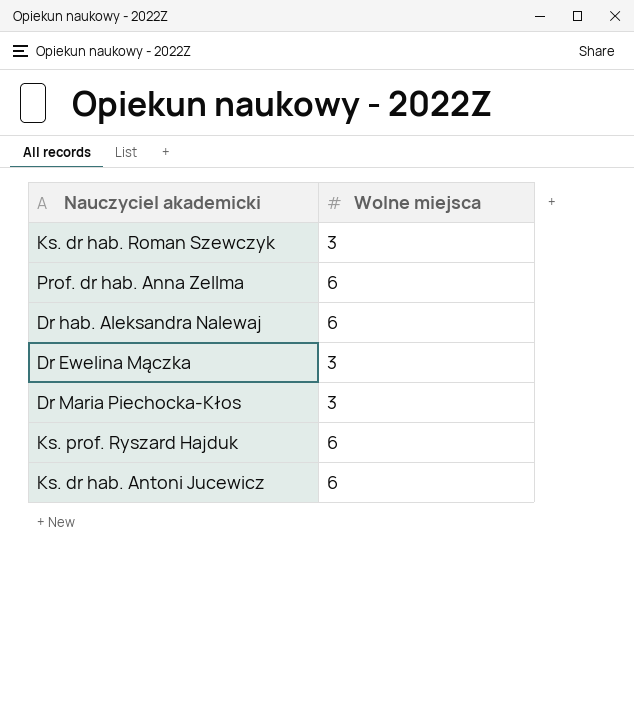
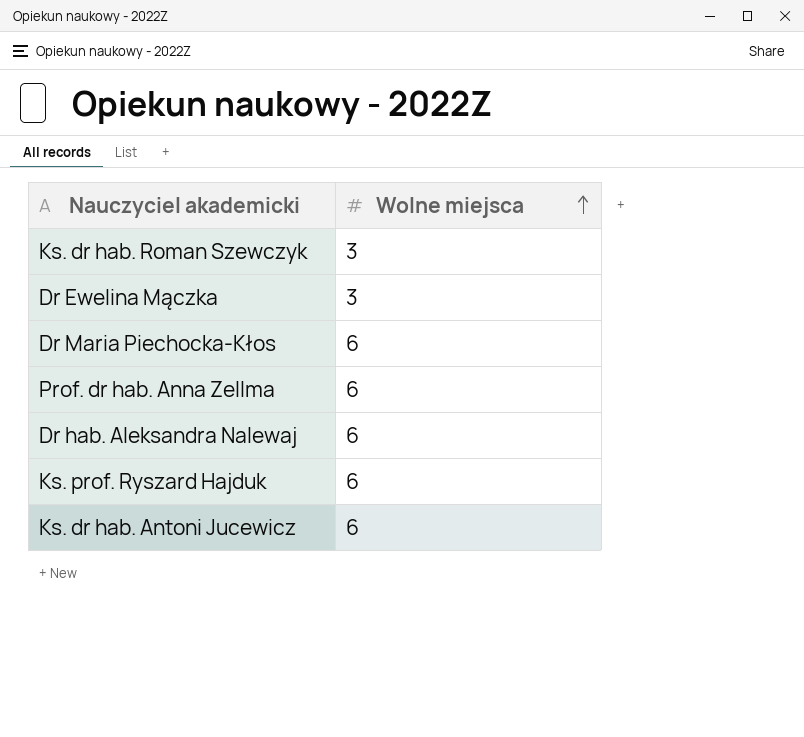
row order: none -> Wolne miejsca ascending
Dr Maria Piechocka-Kłos | Wolne miejsca: 3 -> 6

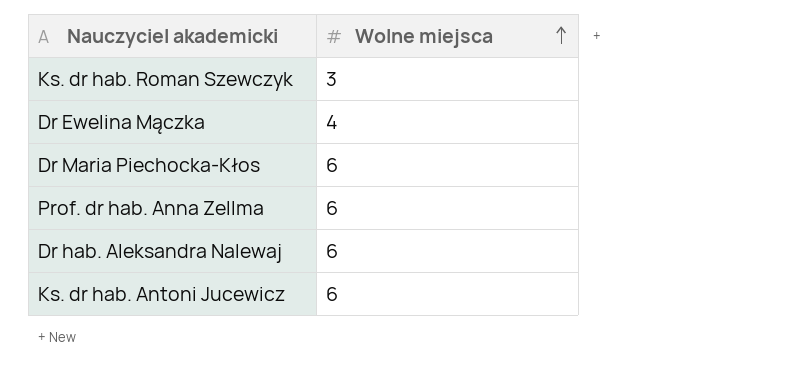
row Ks. prof. Ryszard Hajduk: 6 -> none
Dr Ewelina Mączka | Wolne miejsca: 3 -> 4

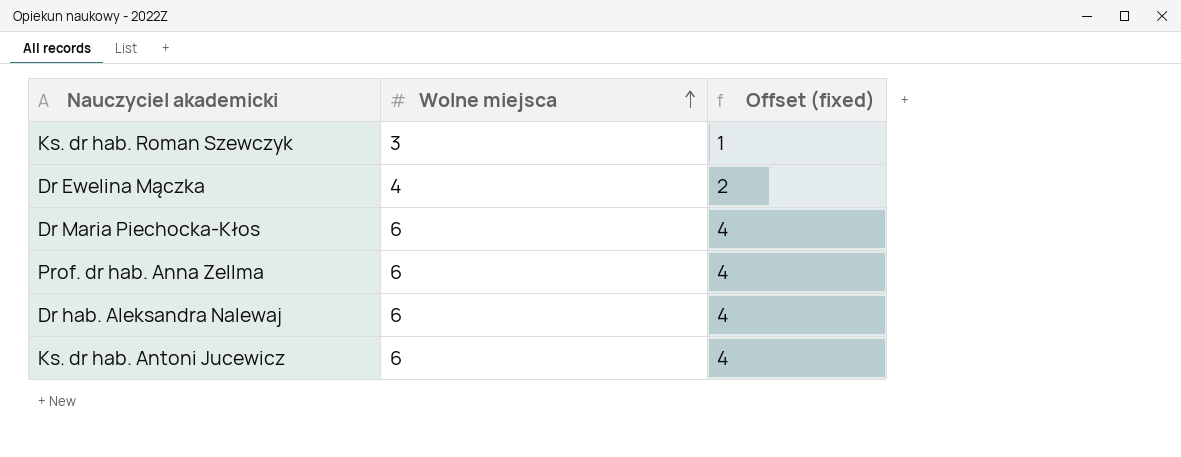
column Offset (fixed) | formula: none -> [Wolne miejsca] - 2

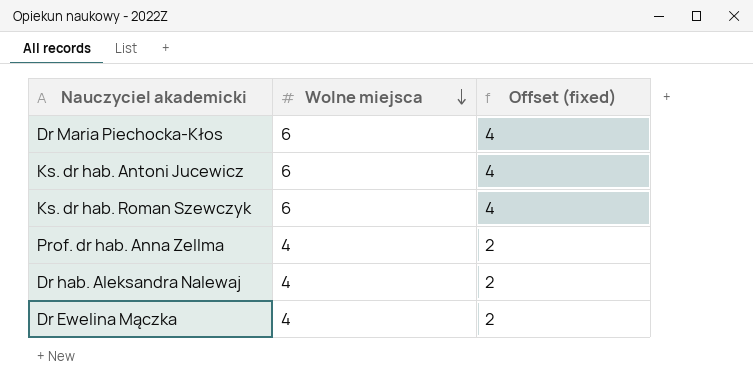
row order: Wolne miejsca ascending -> Wolne miejsca descending
Ks. dr hab. Roman Szewczyk | Wolne miejsca: 3 -> 6
Ks. dr hab. Roman Szewczyk | Offset (fixed): 1 -> 4
Prof. dr hab. Anna Zellma | Wolne miejsca: 6 -> 4
Prof. dr hab. Anna Zellma | Offset (fixed): 4 -> 2
Dr hab. Aleksandra Nalewaj | Wolne miejsca: 6 -> 4
Dr hab. Aleksandra Nalewaj | Offset (fixed): 4 -> 2

